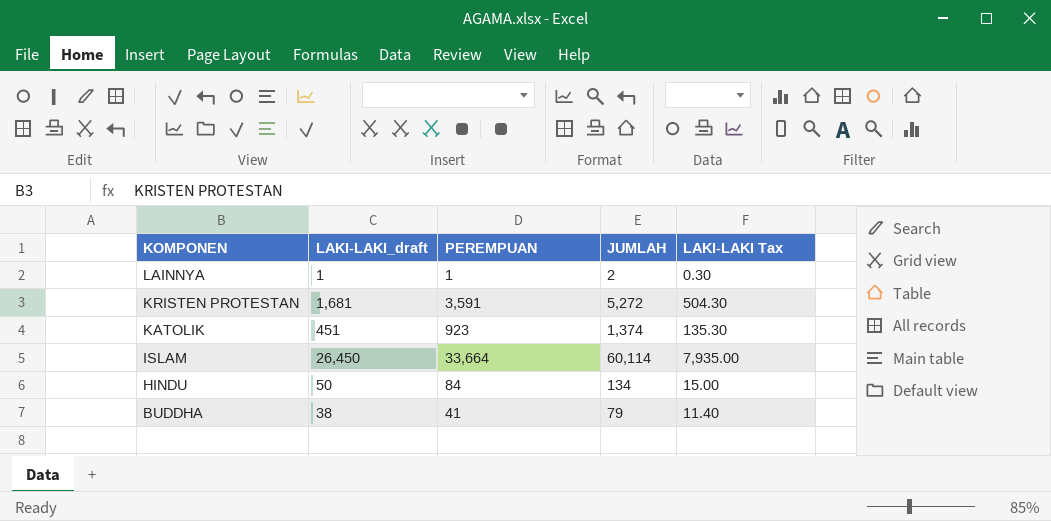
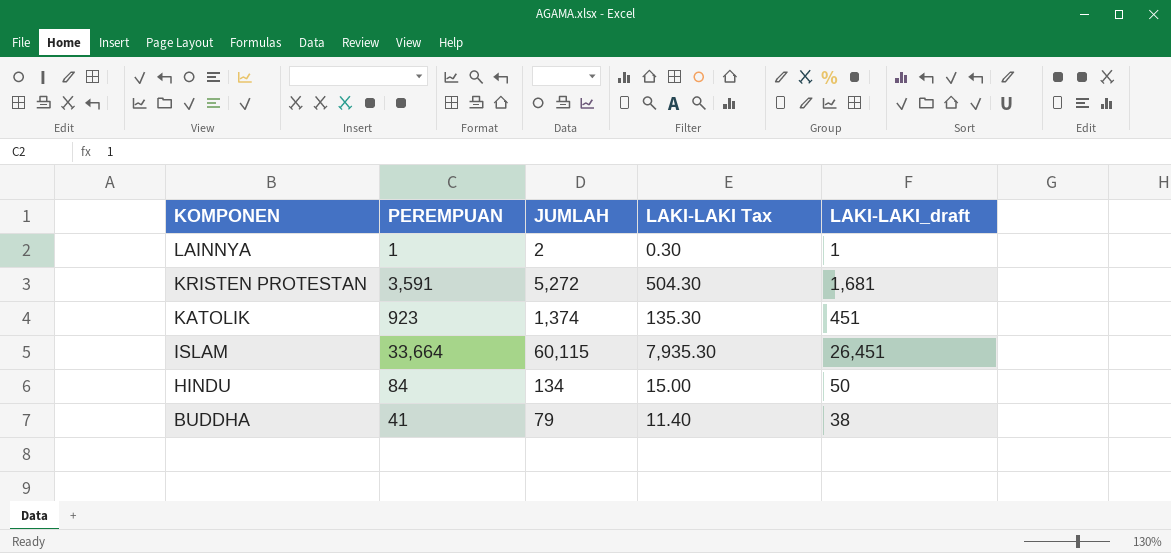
column LAKI-LAKI_draft | position: 2 -> 5
ISLAM | JUMLAH: 60,114 -> 60,115
ISLAM | LAKI-LAKI Tax: 7,935.00 -> 7,935.30
ISLAM | LAKI-LAKI_draft: 26,450 -> 26,451

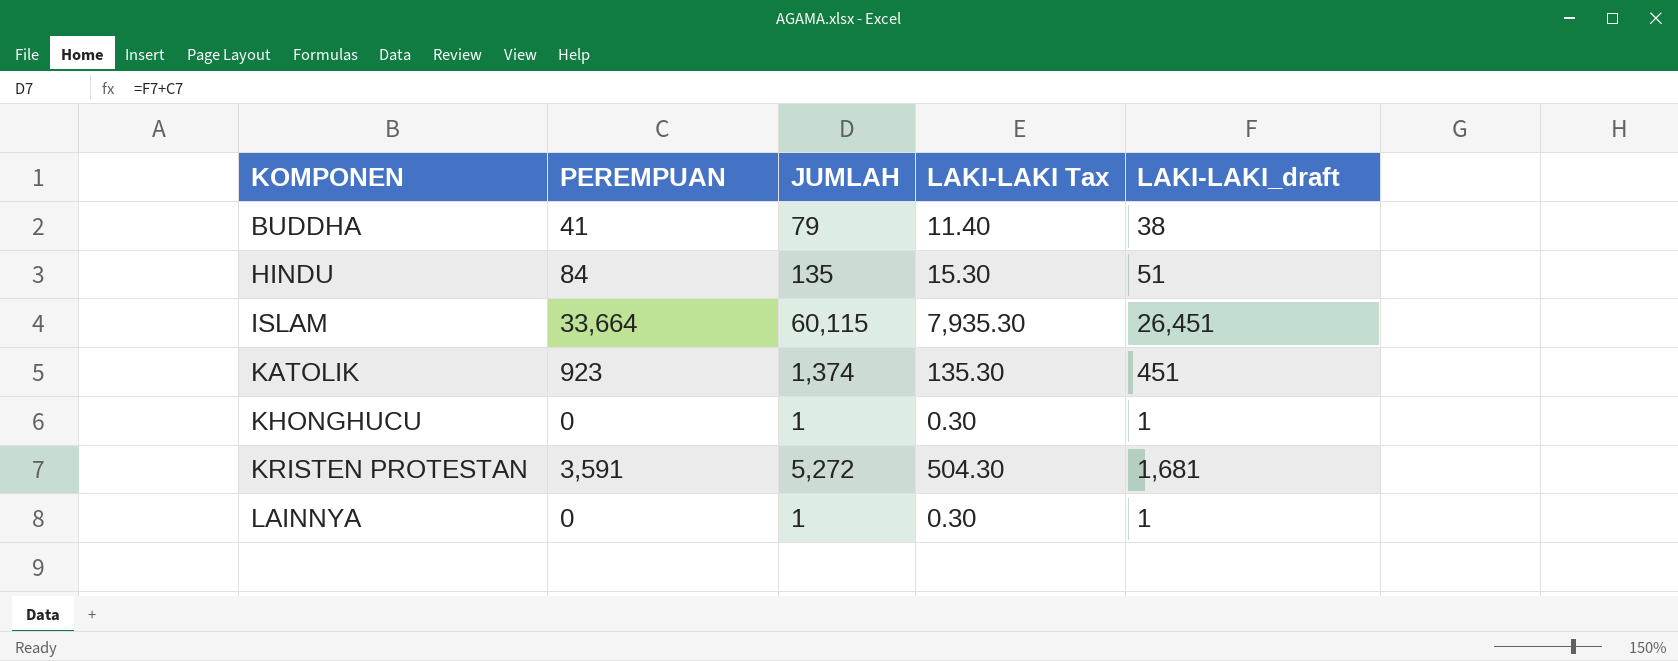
row order: KOMPONEN descending -> KOMPONEN ascending
HINDU | JUMLAH: 134 -> 135
HINDU | LAKI-LAKI Tax: 15.00 -> 15.30
HINDU | LAKI-LAKI_draft: 50 -> 51
row KHONGHUCU: none -> 0 | 1 | 0.30 | 1
LAINNYA | PEREMPUAN: 1 -> 0
LAINNYA | JUMLAH: 2 -> 1

